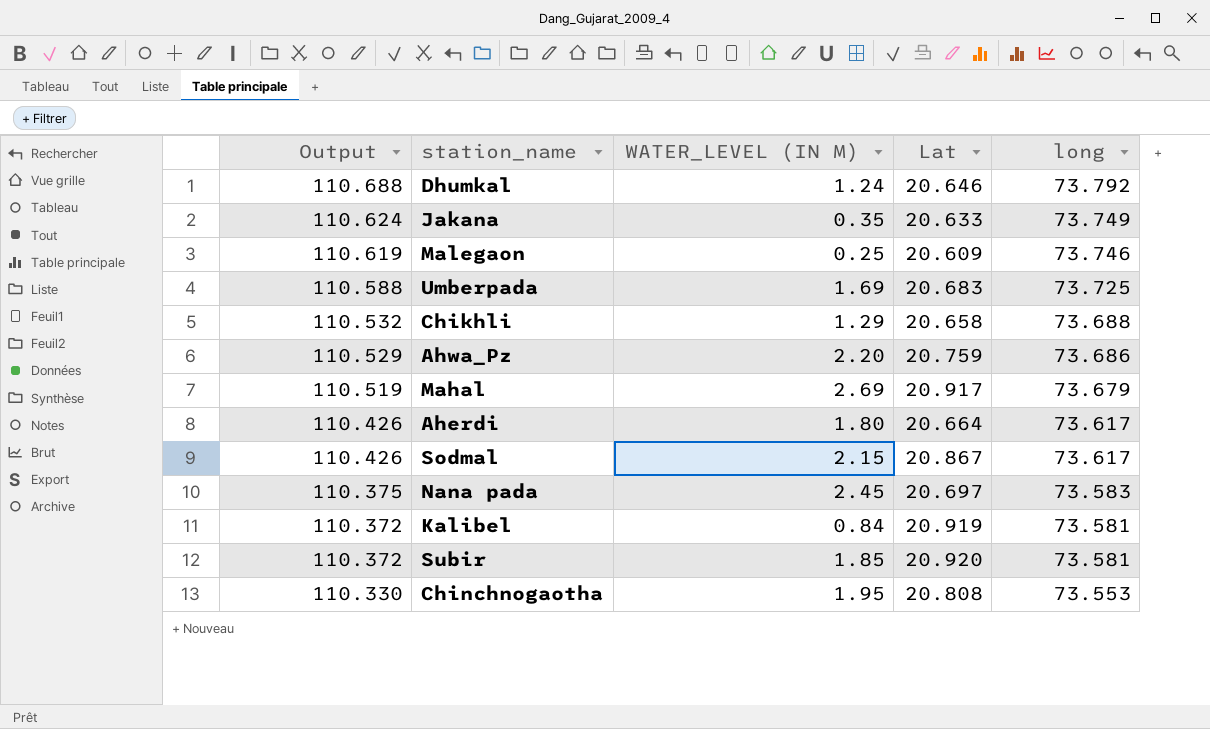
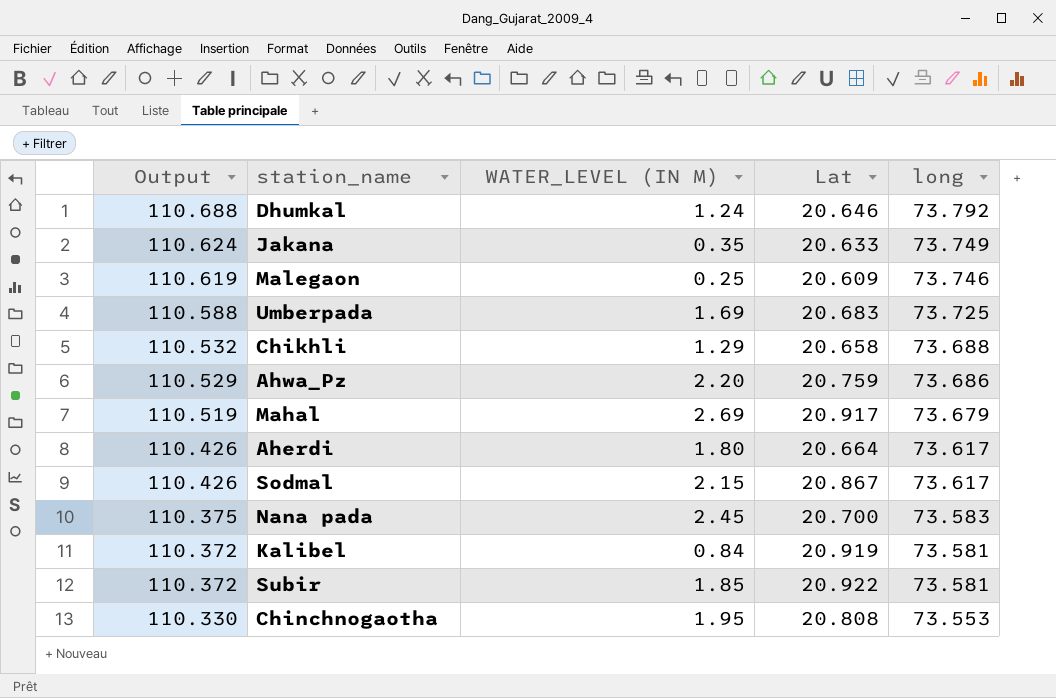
Nana pada | Lat: 20.697 -> 20.700
Subir | Lat: 20.920 -> 20.922

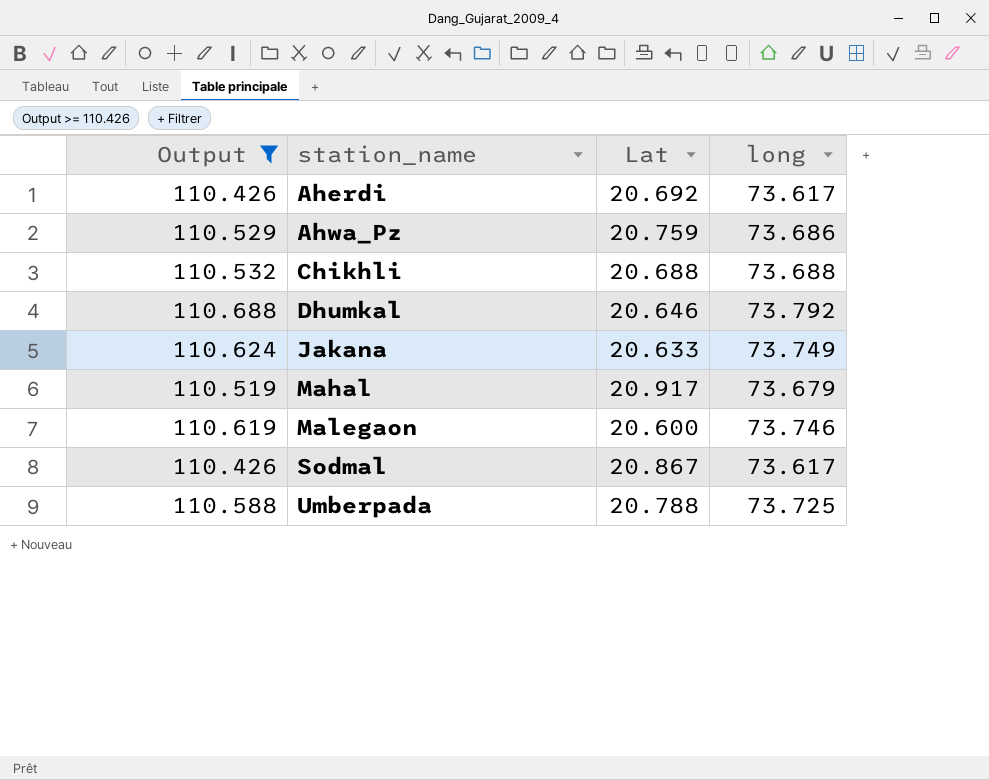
filter: none -> Output >= 110.426
row order: Output descending -> station_name ascending
column WATER_LEVEL (IN M) | position: 3 -> none
Aherdi | Lat: 20.664 -> 20.692
Chikhli | Lat: 20.658 -> 20.688
Malegaon | Lat: 20.609 -> 20.600
Umberpada | Lat: 20.683 -> 20.788

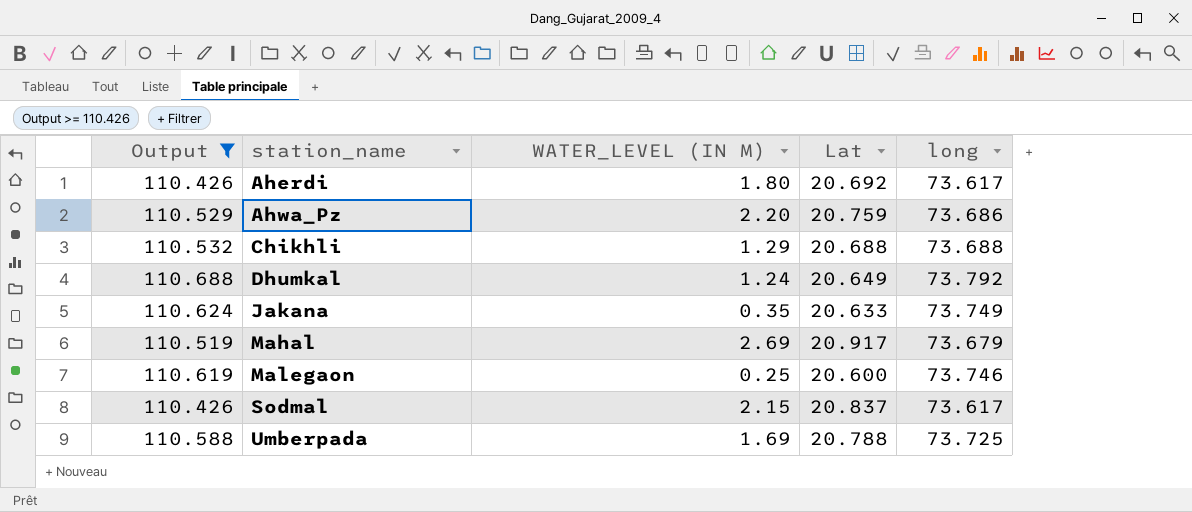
column WATER_LEVEL (IN M) | position: none -> 3
Dhumkal | Lat: 20.646 -> 20.649
Sodmal | Lat: 20.867 -> 20.837

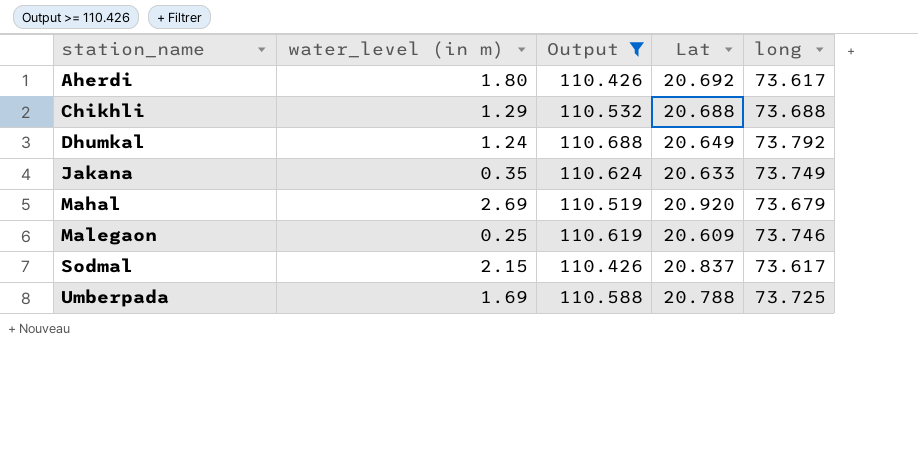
column name: WATER_LEVEL (IN M) -> water_level (in m)
column Output | position: 1 -> 3
row Ahwa_Pz: 110.529 | 2.20 | 20.759 | 73.686 -> none
Mahal | Lat: 20.917 -> 20.920
Malegaon | Lat: 20.600 -> 20.609

